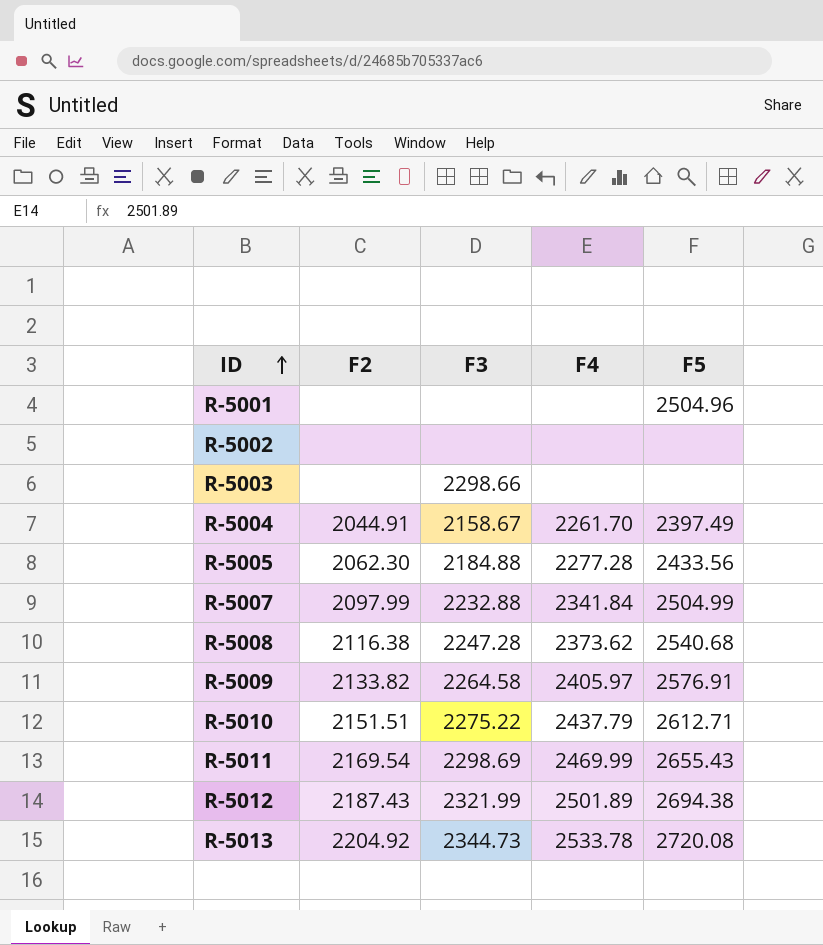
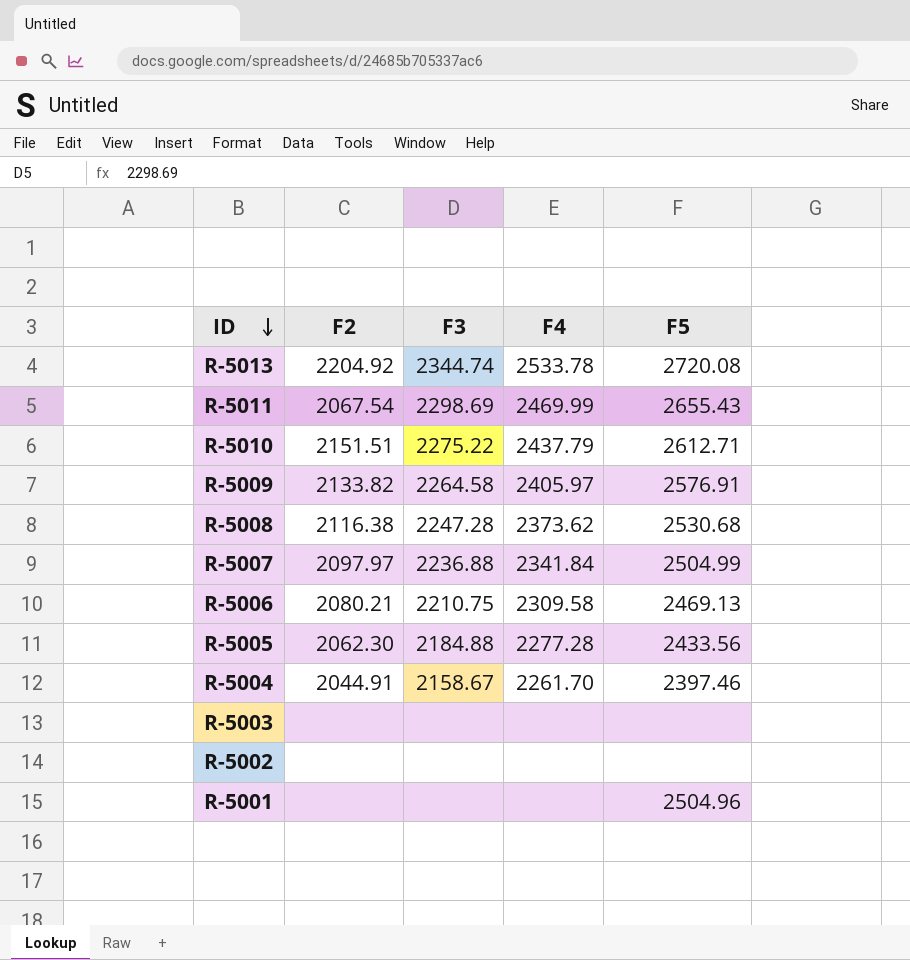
row order: ID ascending -> ID descending
row R-5012: 2187.43 | 2321.99 | 2501.89 | 2694.38 -> none
R-5013 | F3: 2344.73 -> 2344.74
R-5011 | F2: 2169.54 -> 2067.54
R-5008 | F5: 2540.68 -> 2530.68
R-5007 | F2: 2097.99 -> 2097.97
R-5007 | F3: 2232.88 -> 2236.88
row R-5006: none -> 2080.21 | 2210.75 | 2309.58 | 2469.13
R-5004 | F5: 2397.49 -> 2397.46
R-5003 | F3: 2298.66 -> none

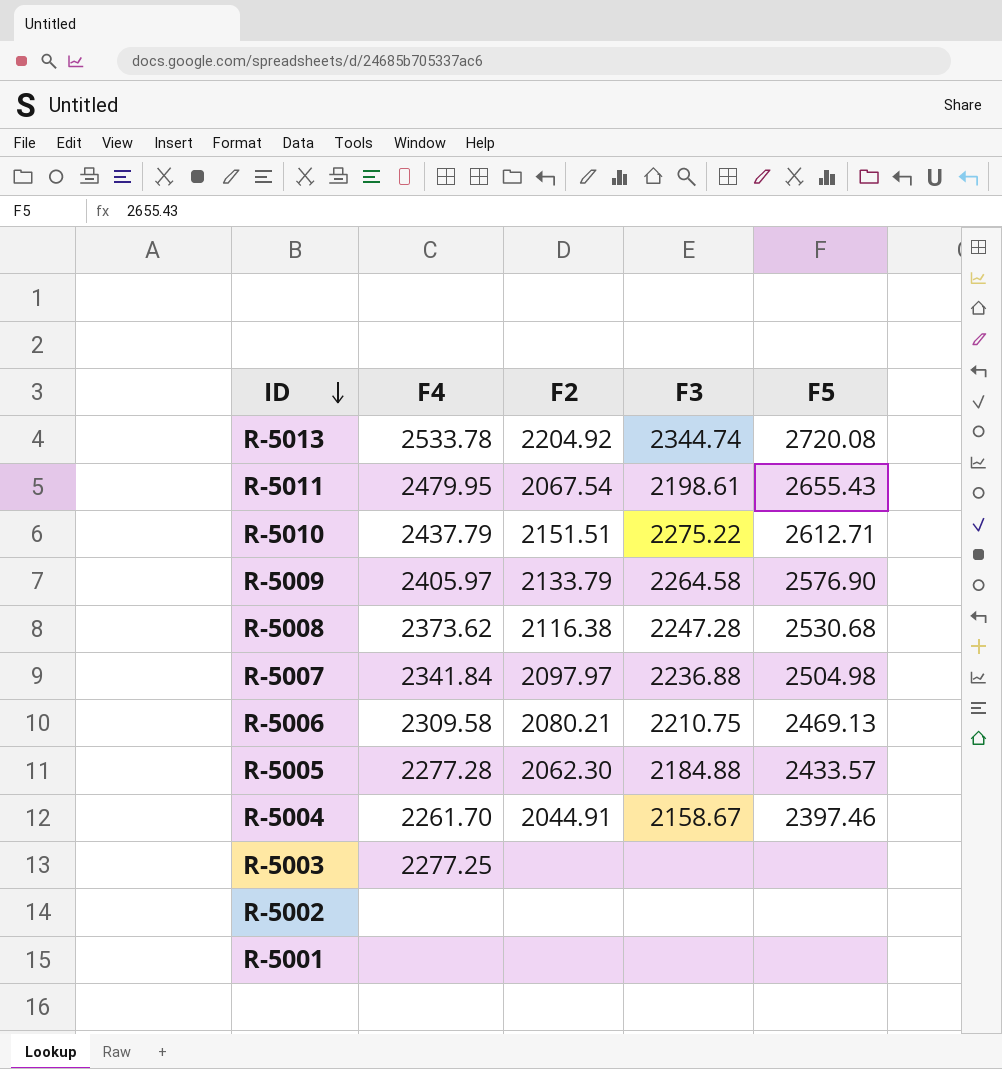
column F4 | position: 4 -> 2
R-5011 | F4: 2469.99 -> 2479.95
R-5011 | F3: 2298.69 -> 2198.61
R-5009 | F2: 2133.82 -> 2133.79
R-5009 | F5: 2576.91 -> 2576.90
R-5007 | F5: 2504.99 -> 2504.98
R-5005 | F5: 2433.56 -> 2433.57
R-5003 | F4: none -> 2277.25
R-5001 | F5: 2504.96 -> none

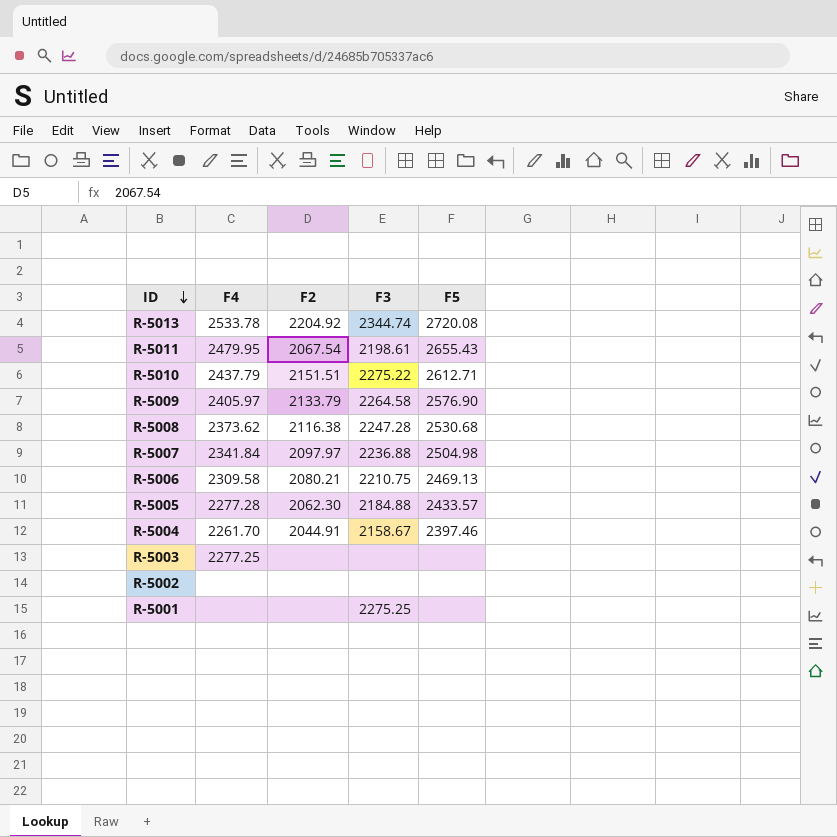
R-5001 | F3: none -> 2275.25

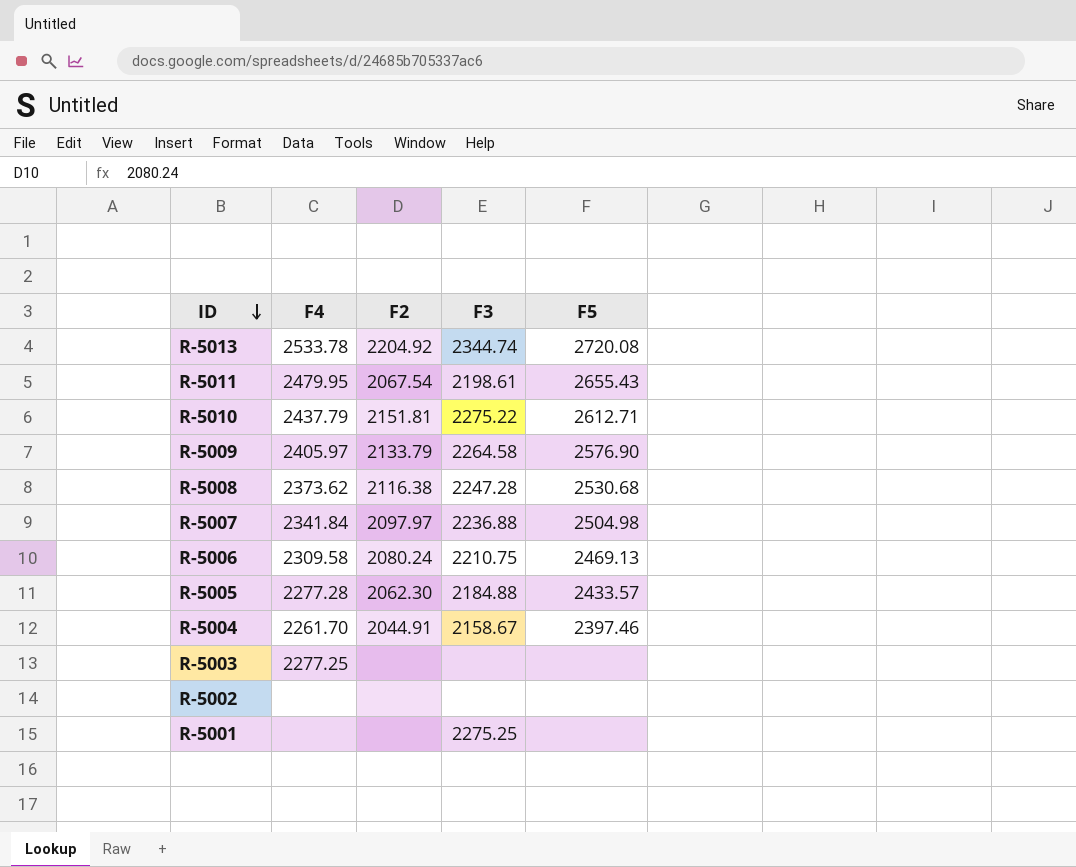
R-5010 | F2: 2151.51 -> 2151.81
R-5006 | F2: 2080.21 -> 2080.24

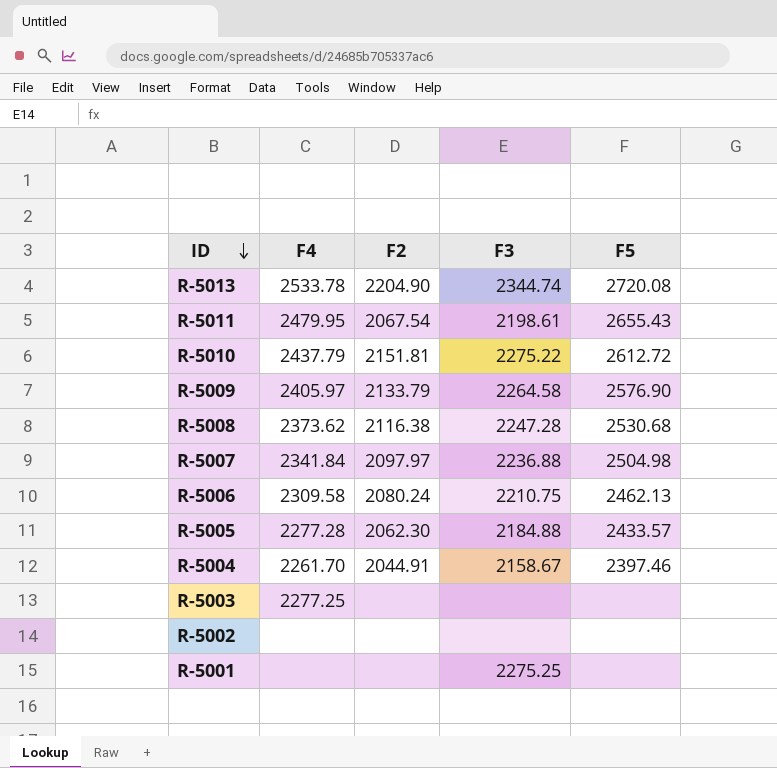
R-5013 | F2: 2204.92 -> 2204.90
R-5010 | F5: 2612.71 -> 2612.72
R-5006 | F5: 2469.13 -> 2462.13

